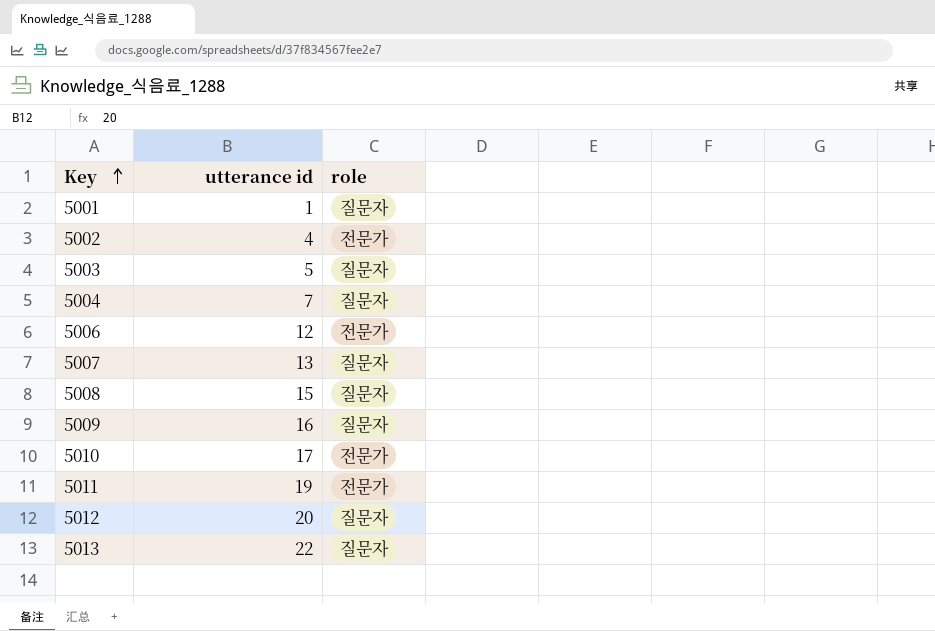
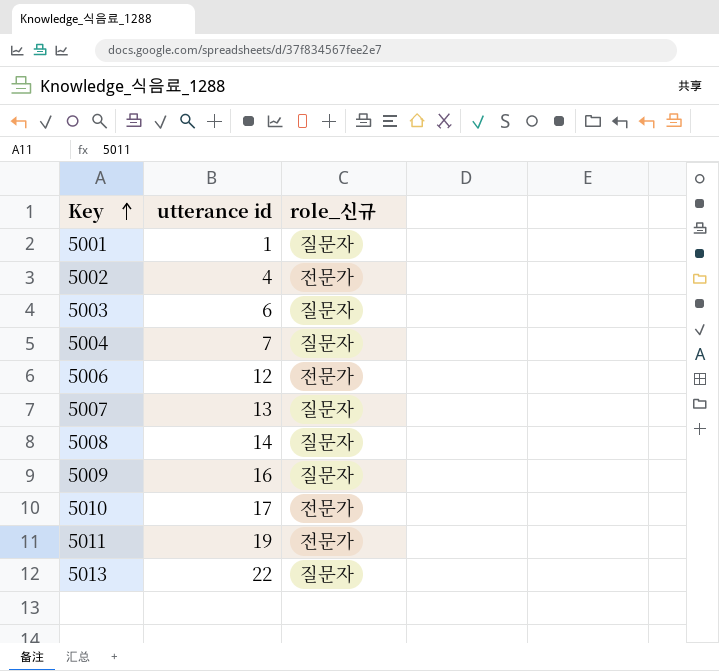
column name: role -> role_신규
row 5012: 20 | 질문자 -> none
5003 | utterance id: 5 -> 6
5008 | utterance id: 15 -> 14

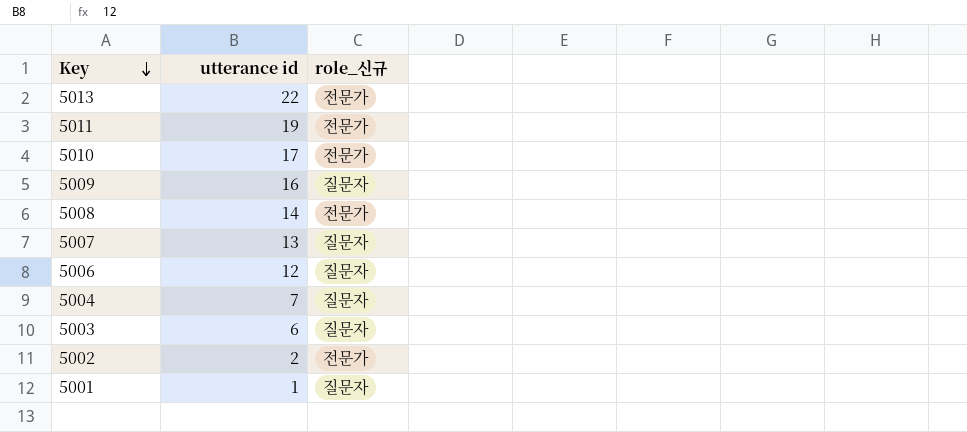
row order: Key ascending -> Key descending
5013 | role_신규: 질문자 -> 전문가
5008 | role_신규: 질문자 -> 전문가
5006 | role_신규: 전문가 -> 질문자
5002 | utterance id: 4 -> 2

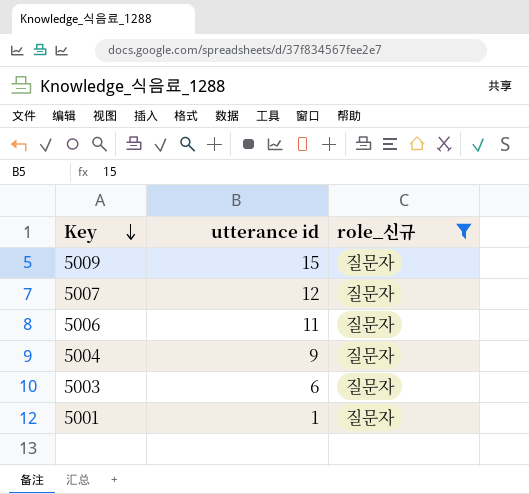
filter: none -> role_신규 = 질문자
5009 | utterance id: 16 -> 15
5007 | utterance id: 13 -> 12
5006 | utterance id: 12 -> 11
5004 | utterance id: 7 -> 9

